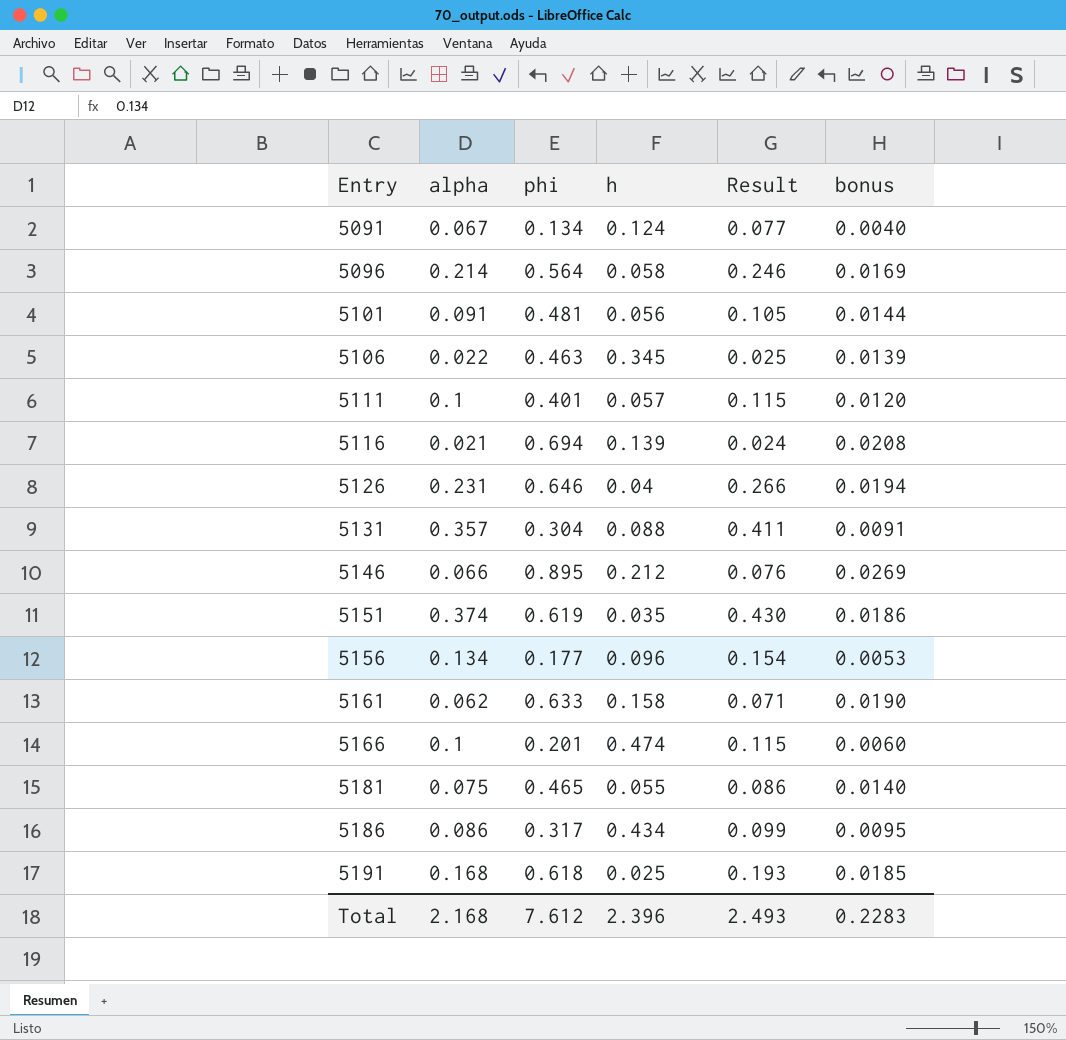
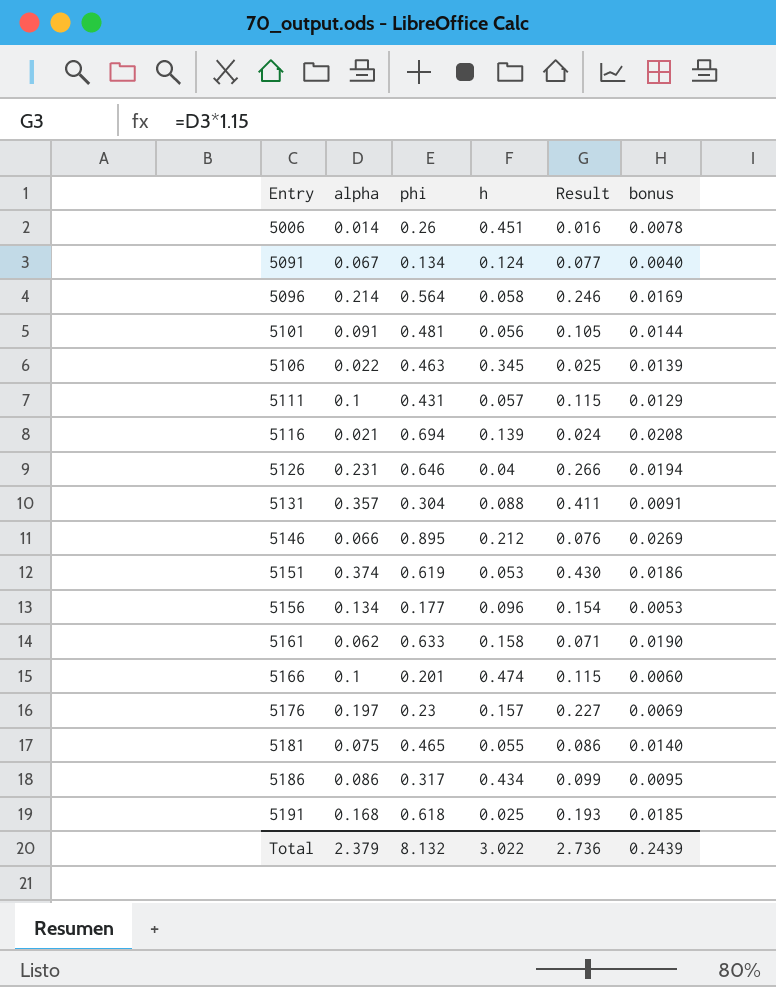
row 5006: none -> 0.014 | 0.26 | 0.451 | 0.016 | 0.0078
5111 | phi: 0.401 -> 0.431
5111 | bonus: 0.0120 -> 0.0129
5151 | h: 0.035 -> 0.053
row 5176: none -> 0.197 | 0.23 | 0.157 | 0.227 | 0.0069
Total | alpha: 2.168 -> 2.379
Total | phi: 7.612 -> 8.132
Total | h: 2.396 -> 3.022
Total | Result: 2.493 -> 2.736
Total | bonus: 0.2283 -> 0.2439

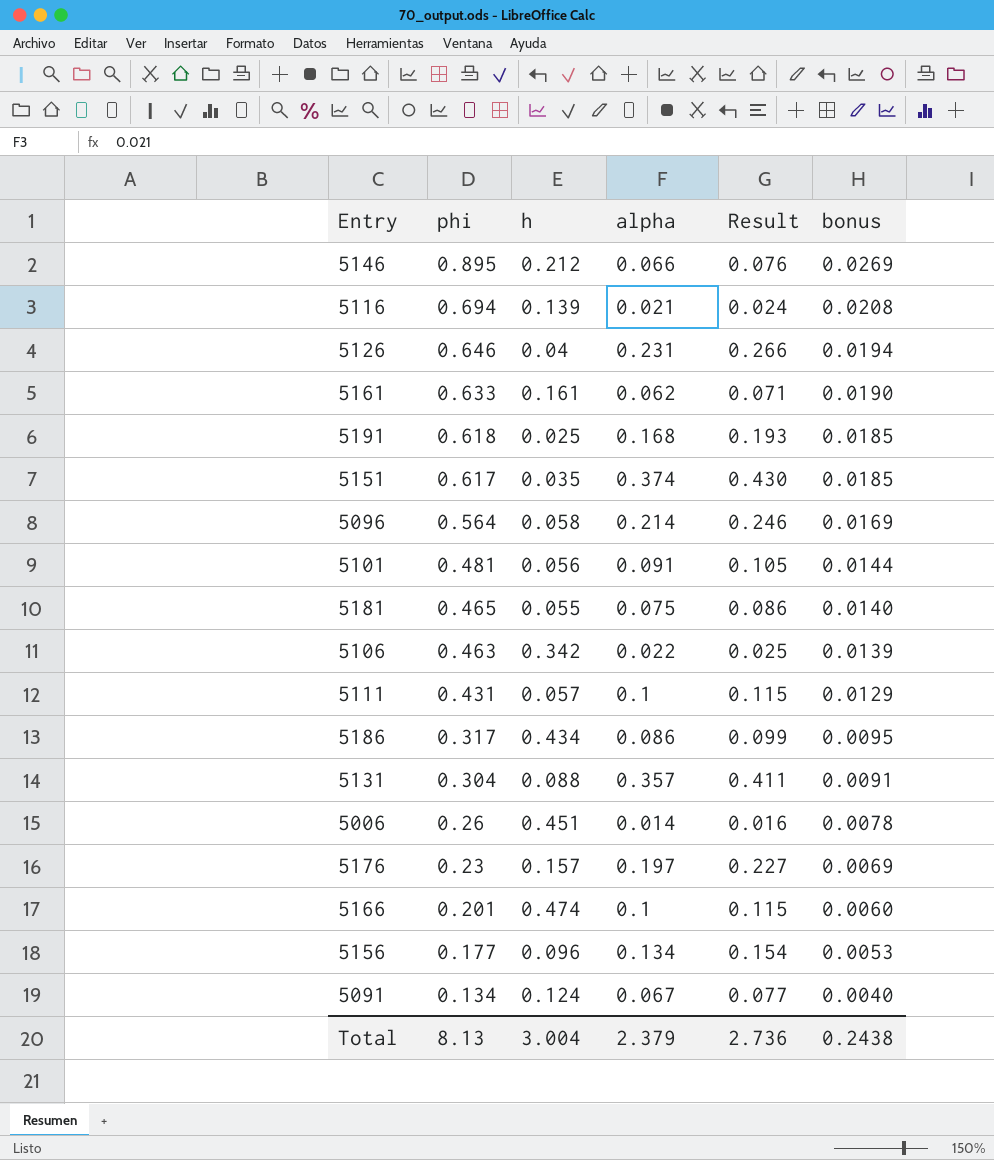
row order: Entry ascending -> phi descending
column alpha | position: 2 -> 4
5161 | h: 0.158 -> 0.161
5151 | phi: 0.619 -> 0.617
5151 | h: 0.053 -> 0.035
5151 | bonus: 0.0186 -> 0.0185
5106 | h: 0.345 -> 0.342
Total | phi: 8.132 -> 8.13
Total | h: 3.022 -> 3.004
Total | bonus: 0.2439 -> 0.2438

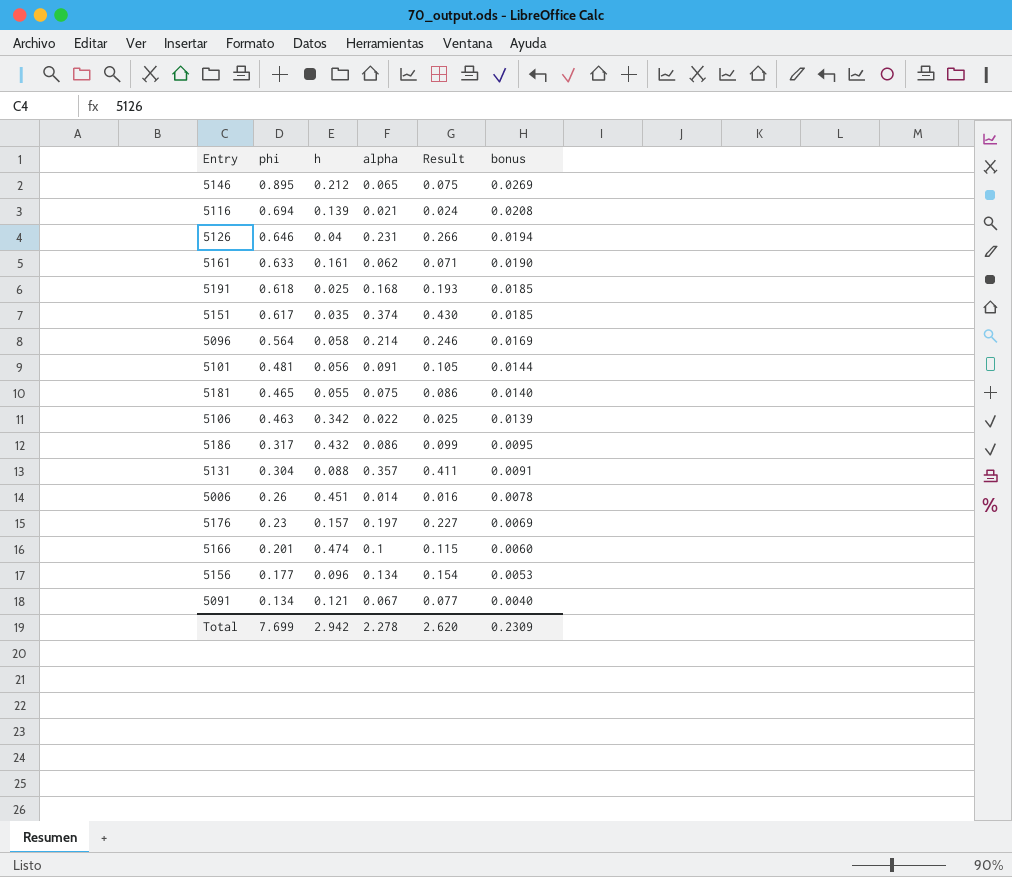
row 5111: 0.431 | 0.057 | 0.1 | 0.115 | 0.0129 -> none
5146 | alpha: 0.066 -> 0.065
5146 | Result: 0.076 -> 0.075
5186 | h: 0.434 -> 0.432
5091 | h: 0.124 -> 0.121
Total | phi: 8.13 -> 7.699
Total | h: 3.004 -> 2.942
Total | alpha: 2.379 -> 2.278
Total | Result: 2.736 -> 2.620
Total | bonus: 0.2438 -> 0.2309

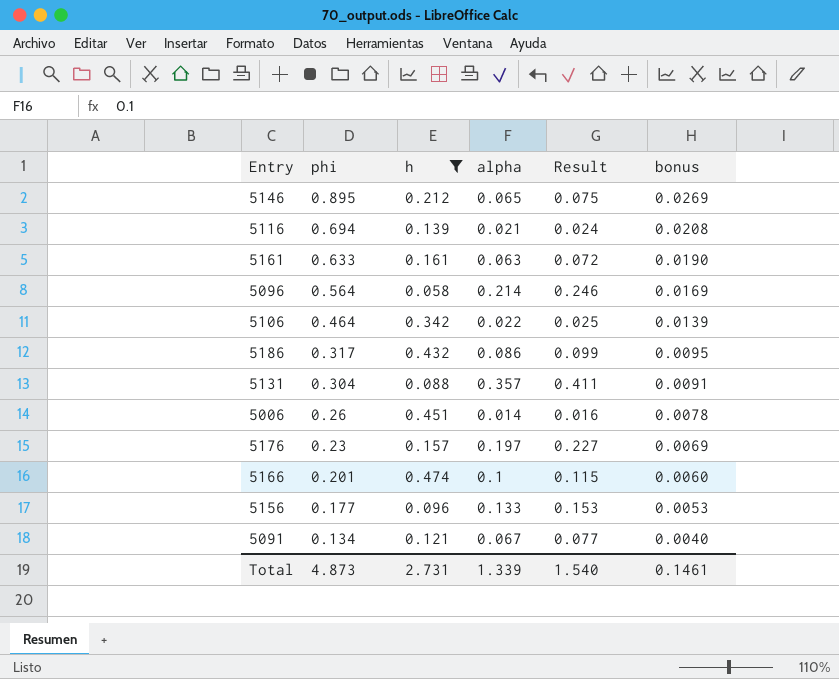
filter: none -> h >= 0.058
5161 | alpha: 0.062 -> 0.063
5161 | Result: 0.071 -> 0.072
5106 | phi: 0.463 -> 0.464
5156 | alpha: 0.134 -> 0.133
5156 | Result: 0.154 -> 0.153
Total | phi: 7.699 -> 4.873
Total | h: 2.942 -> 2.731
Total | alpha: 2.278 -> 1.339
Total | Result: 2.620 -> 1.540
Total | bonus: 0.2309 -> 0.1461

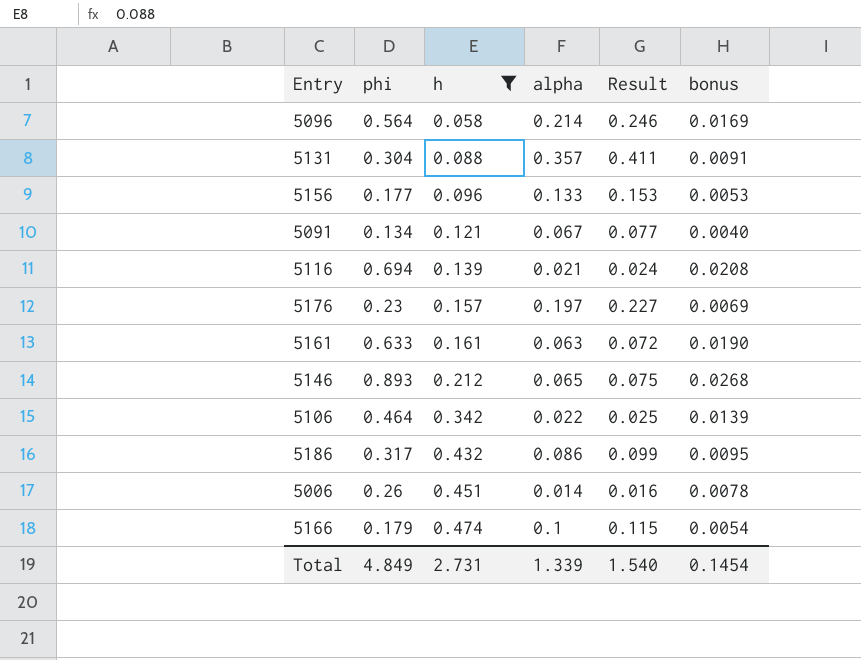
row order: phi descending -> h ascending
5146 | phi: 0.895 -> 0.893
5146 | bonus: 0.0269 -> 0.0268
5166 | phi: 0.201 -> 0.179
5166 | bonus: 0.0060 -> 0.0054
Total | phi: 4.873 -> 4.849
Total | bonus: 0.1461 -> 0.1454

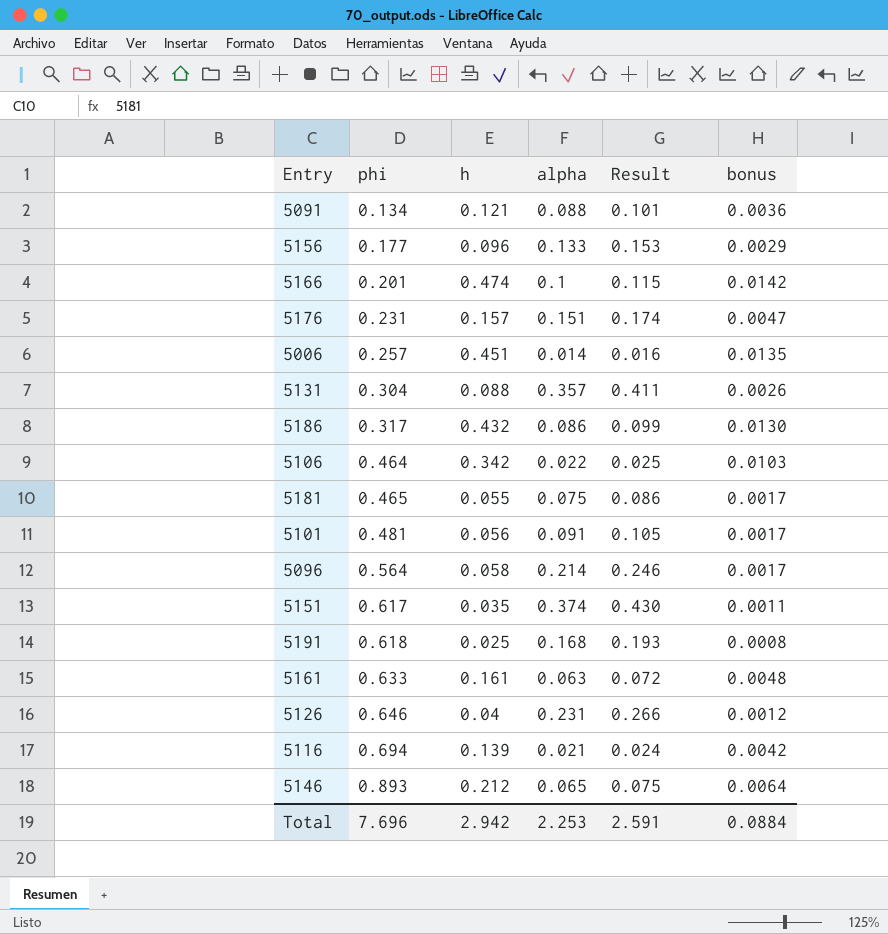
filter: h >= 0.058 -> none
row order: h ascending -> phi ascending
column bonus | formula: [phi] * 0.03 -> [h] * 0.03
5091 | alpha: 0.067 -> 0.088
5091 | Result: 0.077 -> 0.101
5166 | phi: 0.179 -> 0.201
5176 | phi: 0.23 -> 0.231
5176 | alpha: 0.197 -> 0.151
5176 | Result: 0.227 -> 0.174
5006 | phi: 0.26 -> 0.257
Total | phi: 4.849 -> 7.696
Total | h: 2.731 -> 2.942
Total | alpha: 1.339 -> 2.253
Total | Result: 1.540 -> 2.591
Total | bonus: 0.1454 -> 0.0884

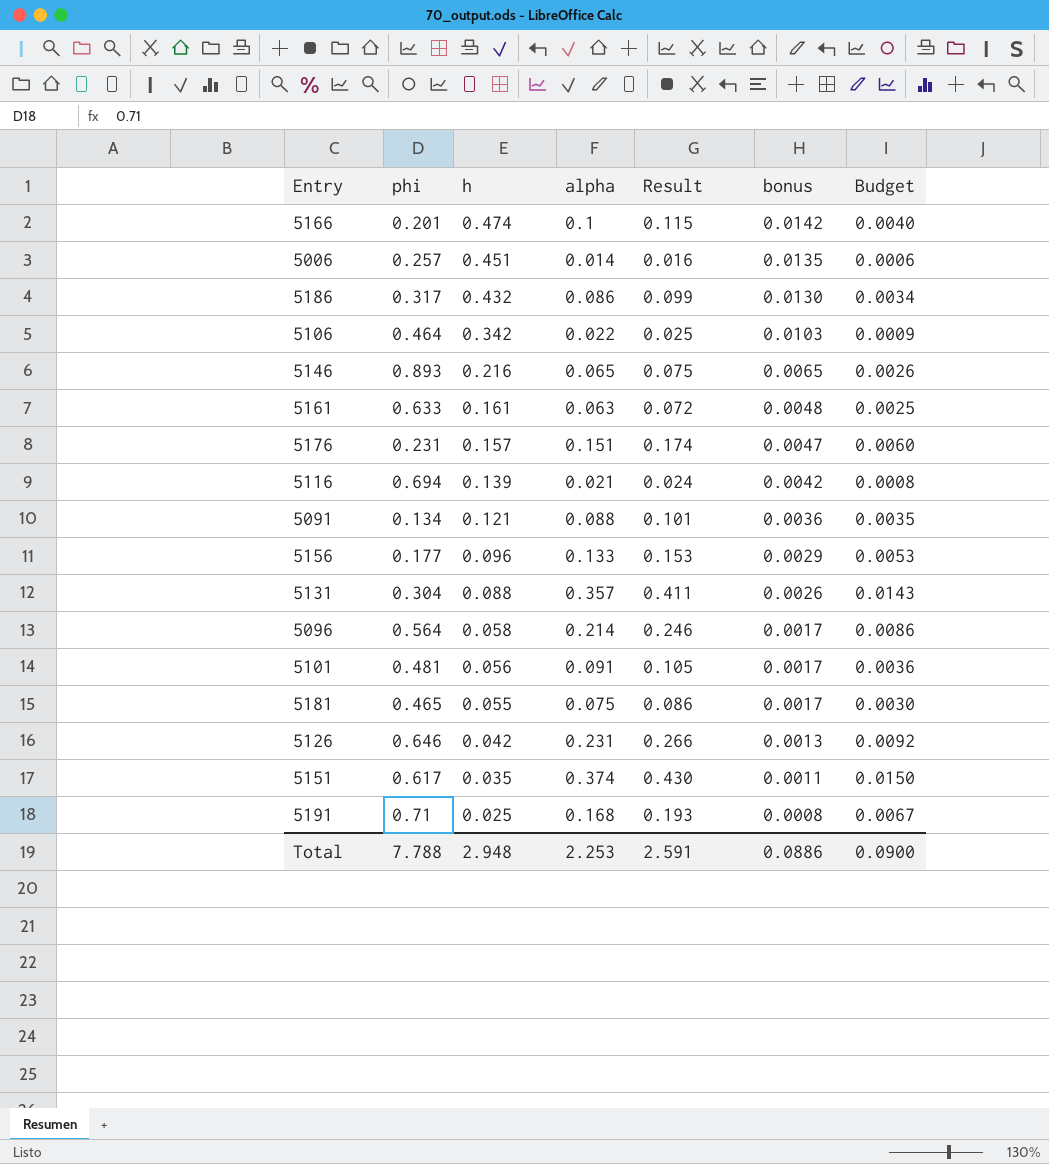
row order: phi ascending -> h descending
column Budget | formula: none -> [alpha] * 0.04
5146 | h: 0.212 -> 0.216
5146 | bonus: 0.0064 -> 0.0065
5126 | h: 0.04 -> 0.042
5126 | bonus: 0.0012 -> 0.0013
5191 | phi: 0.618 -> 0.71
Total | phi: 7.696 -> 7.788
Total | h: 2.942 -> 2.948
Total | bonus: 0.0884 -> 0.0886

